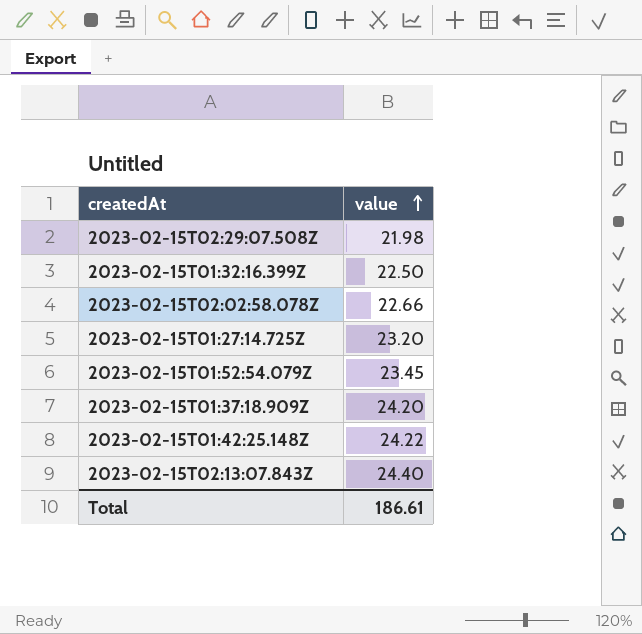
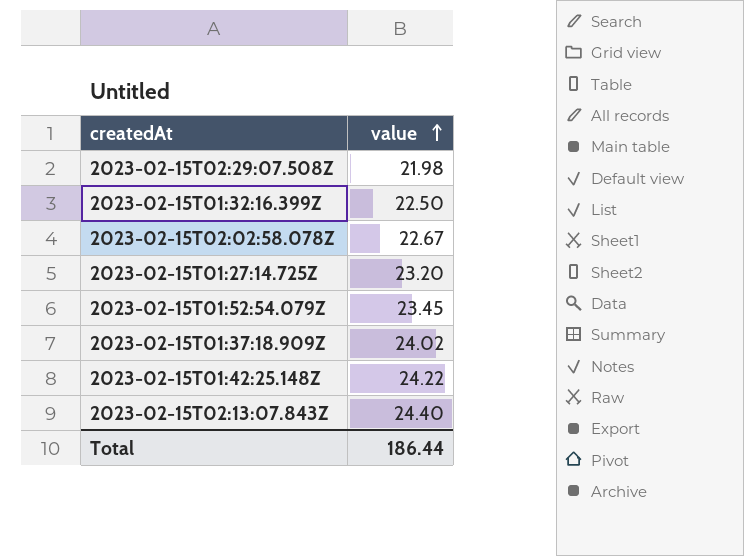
2023-02-15T02:02:58.078Z | value: 22.66 -> 22.67
2023-02-15T01:37:18.909Z | value: 24.20 -> 24.02
Total | value: 186.61 -> 186.44

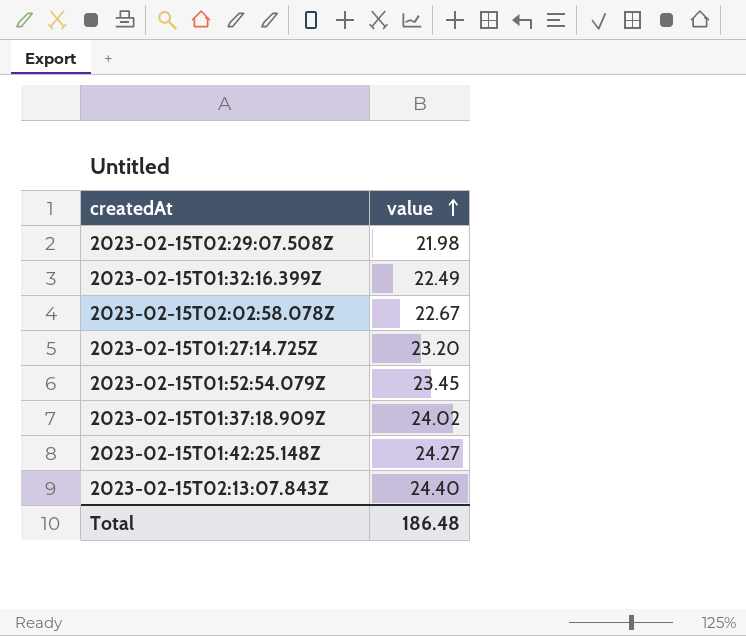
2023-02-15T01:32:16.399Z | value: 22.50 -> 22.49
2023-02-15T01:42:25.148Z | value: 24.22 -> 24.27
Total | value: 186.44 -> 186.48

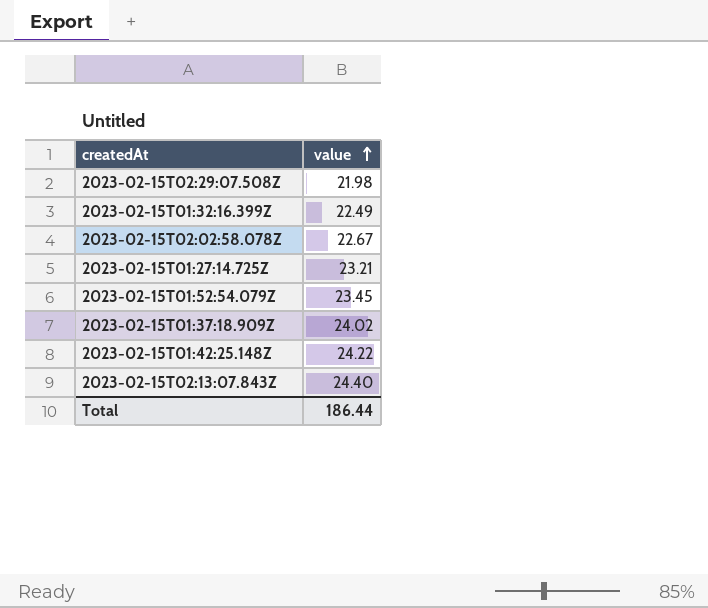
2023-02-15T01:27:14.725Z | value: 23.20 -> 23.21
2023-02-15T01:42:25.148Z | value: 24.27 -> 24.22
Total | value: 186.48 -> 186.44

